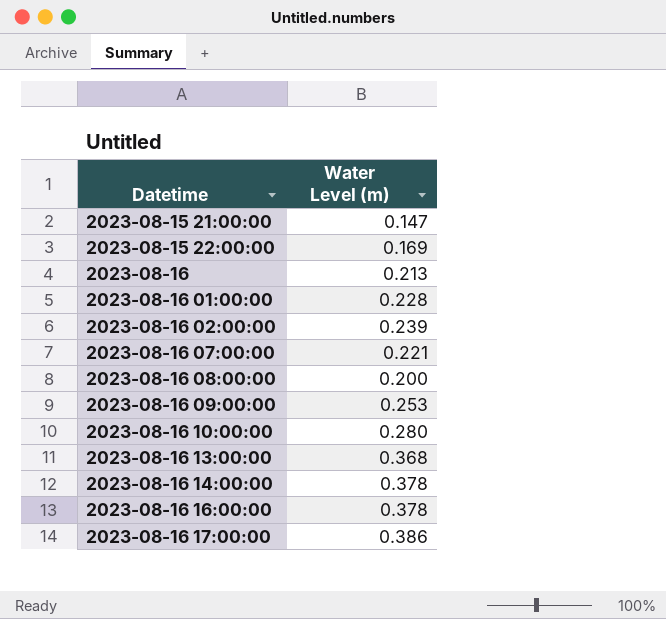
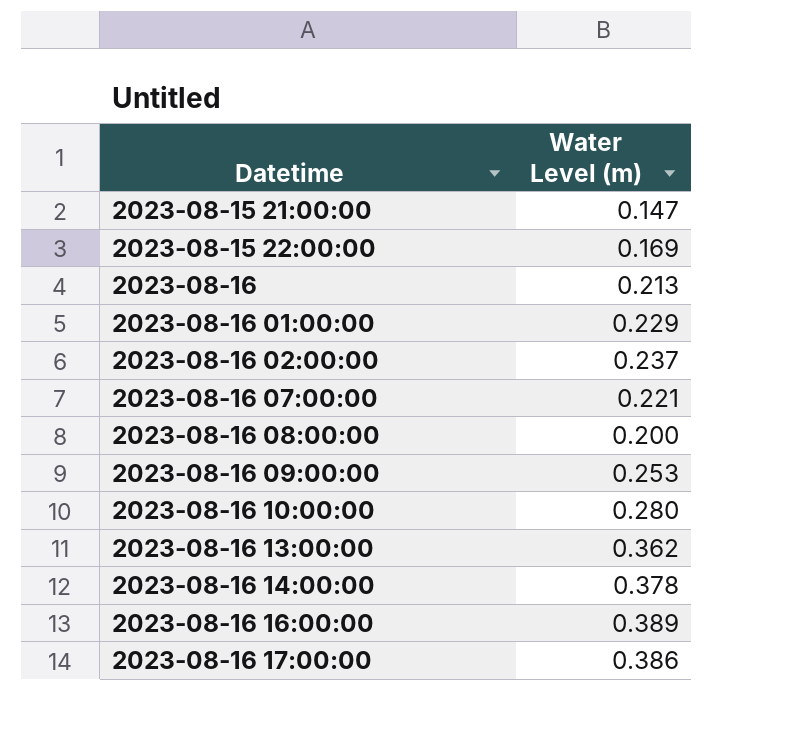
2023-08-16 01:00:00 | Water Level (m): 0.228 -> 0.229
2023-08-16 02:00:00 | Water Level (m): 0.239 -> 0.237
2023-08-16 13:00:00 | Water Level (m): 0.368 -> 0.362
2023-08-16 16:00:00 | Water Level (m): 0.378 -> 0.389

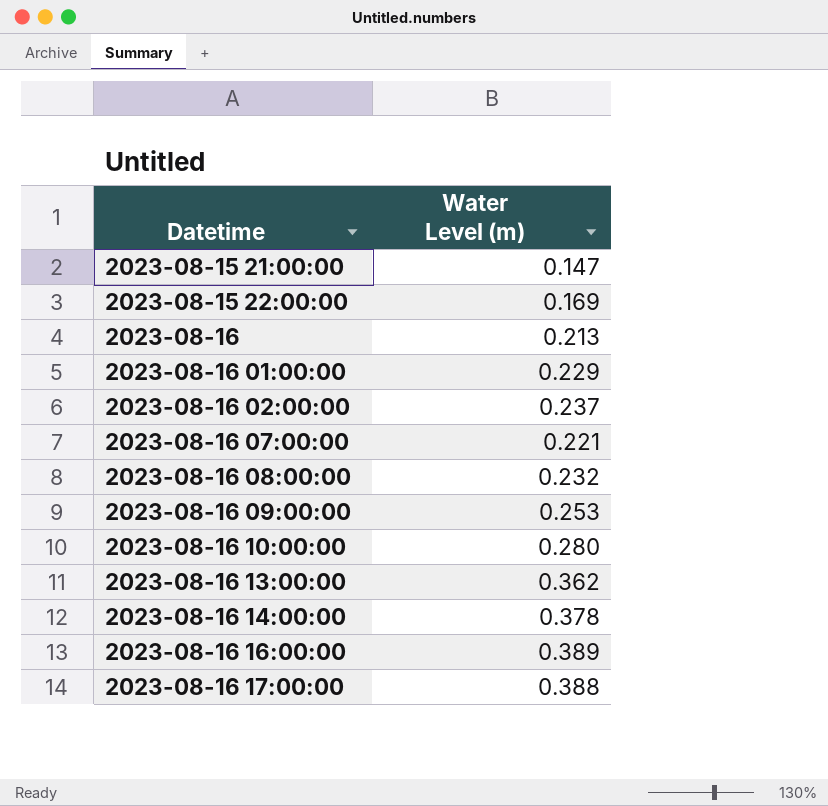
2023-08-16 08:00:00 | Water Level (m): 0.200 -> 0.232
2023-08-16 17:00:00 | Water Level (m): 0.386 -> 0.388

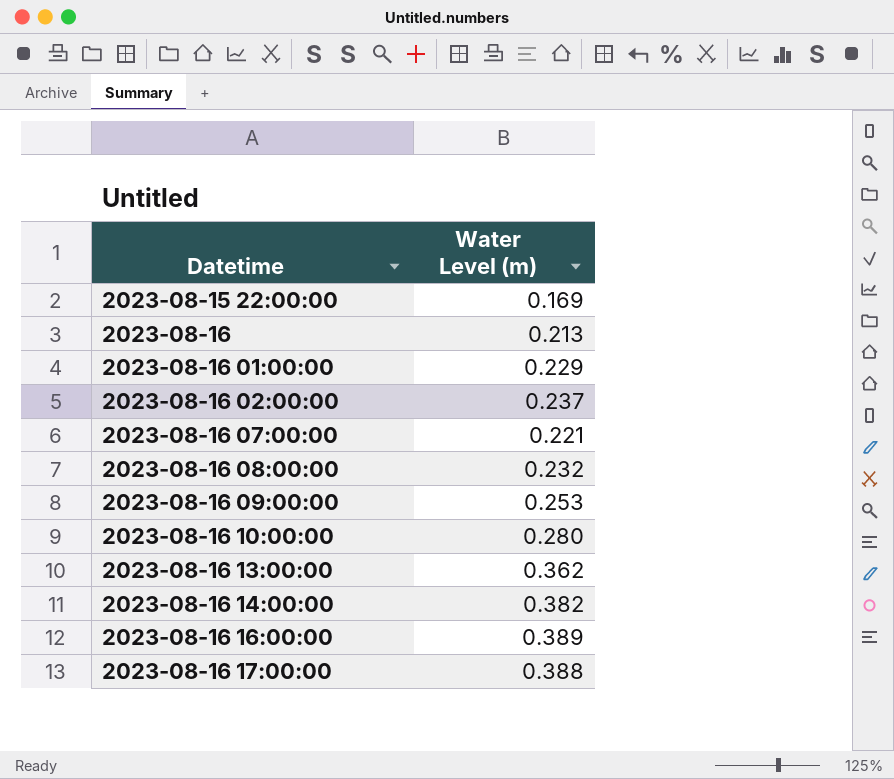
row 2023-08-15 21:00:00: 0.147 -> none
2023-08-16 14:00:00 | Water Level (m): 0.378 -> 0.382

